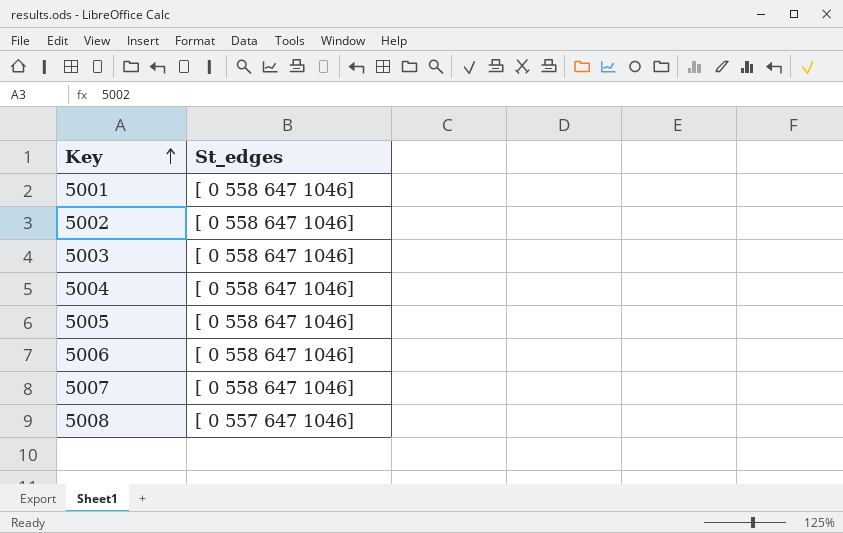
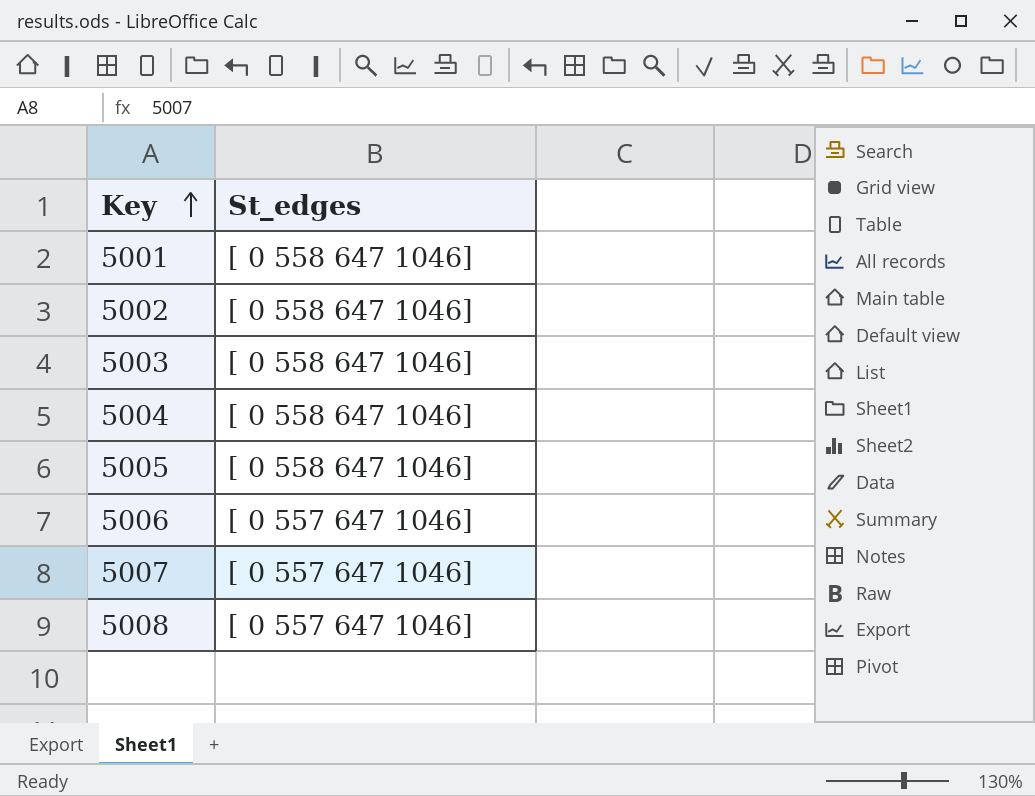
5006 | St_edges: [ 0 558 647 1046] -> [ 0 557 647 1046]
5007 | St_edges: [ 0 558 647 1046] -> [ 0 557 647 1046]

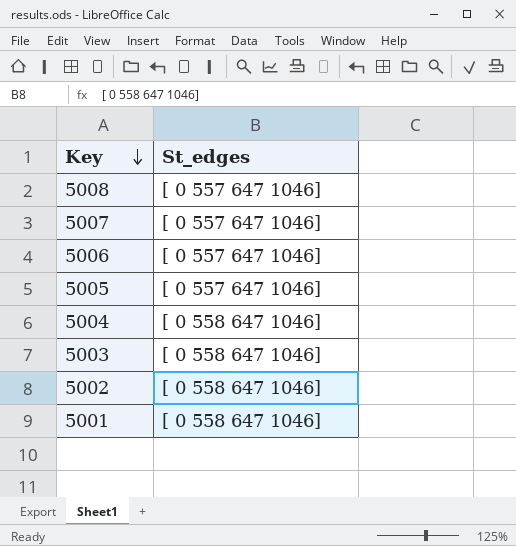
row order: Key ascending -> Key descending
5005 | St_edges: [ 0 558 647 1046] -> [ 0 557 647 1046]

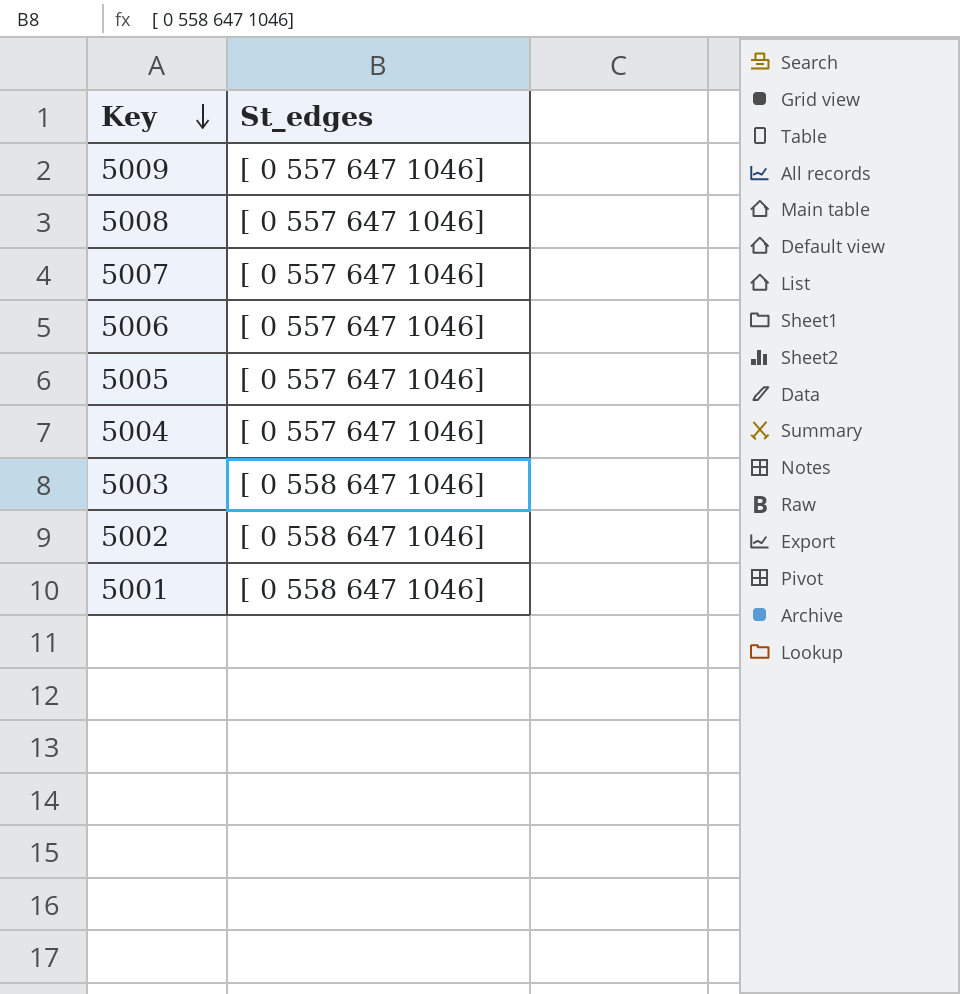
row 5009: none -> [ 0 557 647 1046]
5004 | St_edges: [ 0 558 647 1046] -> [ 0 557 647 1046]

